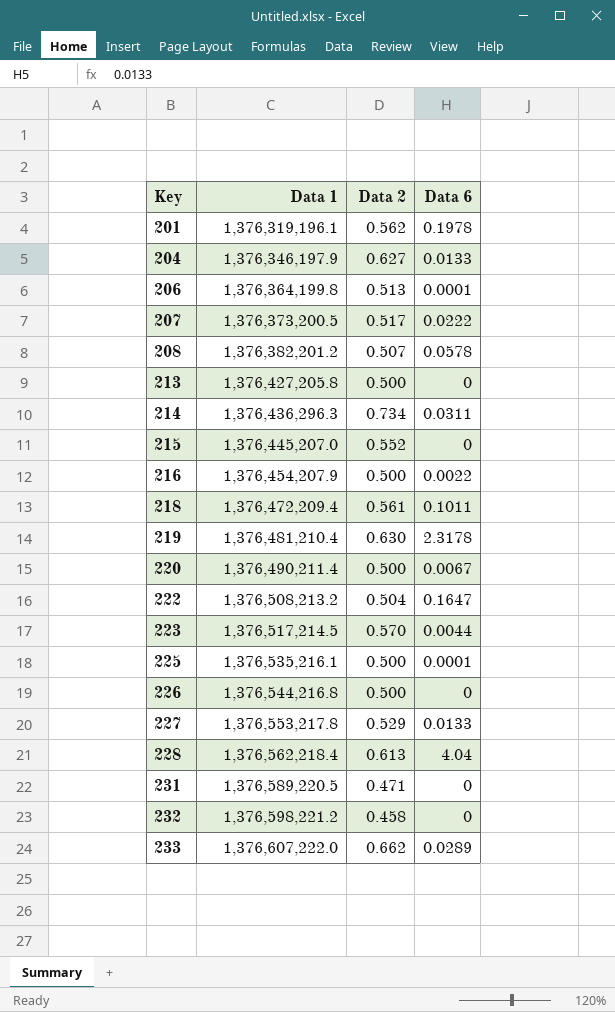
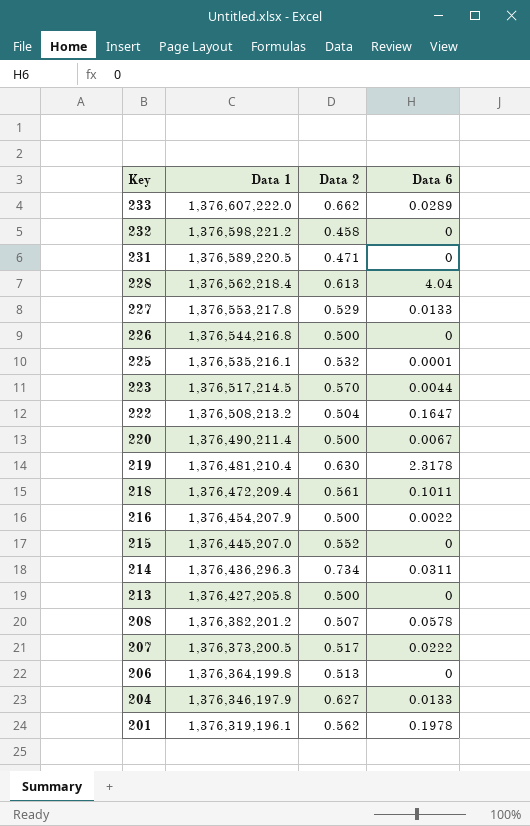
row order: Key ascending -> Key descending
225 | Data 2: 0.500 -> 0.532
206 | Data 6: 0.0001 -> 0

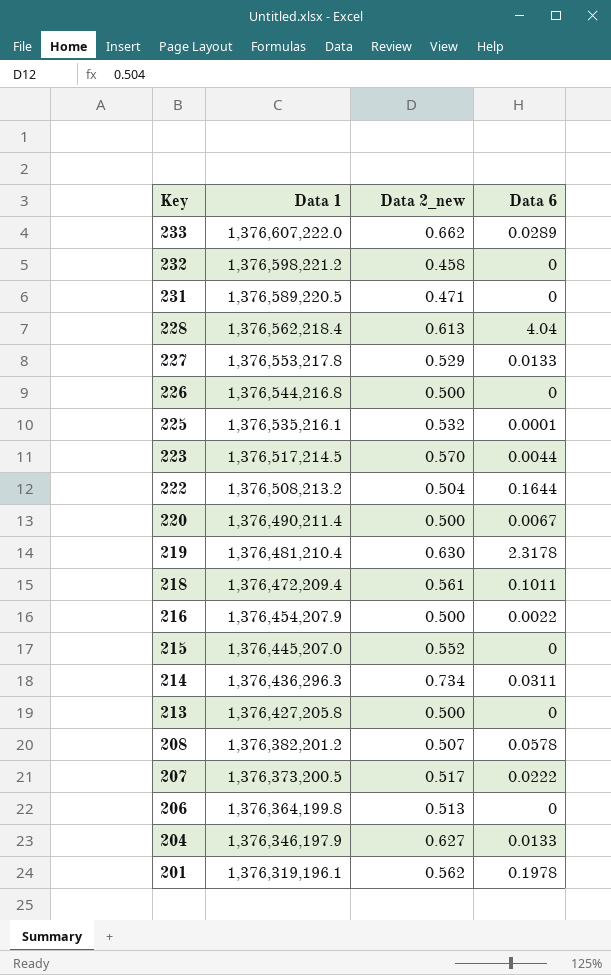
column name: Data 2 -> Data 2_new
222 | Data 6: 0.1647 -> 0.1644

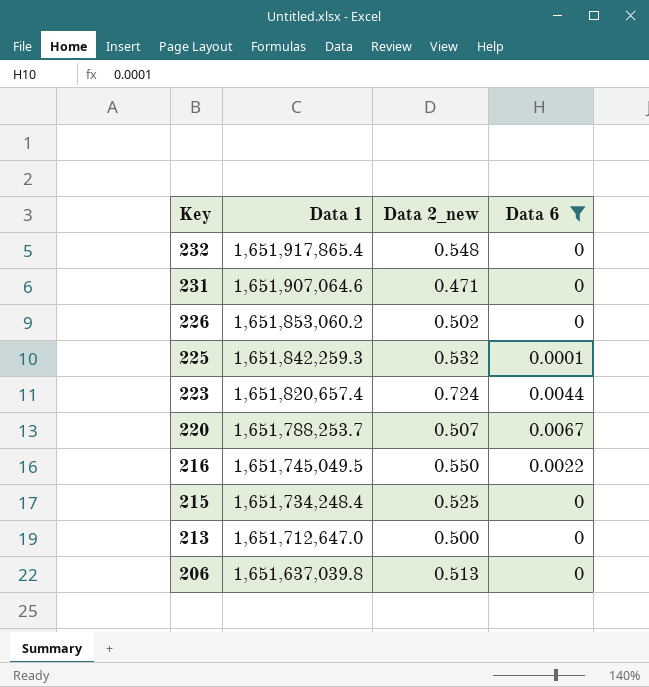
filter: none -> Data 6 <= 0.0067
232 | Data 1: 1,376,598,221.2 -> 1,651,917,865.4
232 | Data 2_new: 0.458 -> 0.548
231 | Data 1: 1,376,589,220.5 -> 1,651,907,064.6
226 | Data 1: 1,376,544,216.8 -> 1,651,853,060.2
226 | Data 2_new: 0.500 -> 0.502
225 | Data 1: 1,376,535,216.1 -> 1,651,842,259.3
223 | Data 1: 1,376,517,214.5 -> 1,651,820,657.4
223 | Data 2_new: 0.570 -> 0.724
220 | Data 1: 1,376,490,211.4 -> 1,651,788,253.7
220 | Data 2_new: 0.500 -> 0.507
216 | Data 1: 1,376,454,207.9 -> 1,651,745,049.5
216 | Data 2_new: 0.500 -> 0.550
215 | Data 1: 1,376,445,207.0 -> 1,651,734,248.4
215 | Data 2_new: 0.552 -> 0.525
213 | Data 1: 1,376,427,205.8 -> 1,651,712,647.0
206 | Data 1: 1,376,364,199.8 -> 1,651,637,039.8

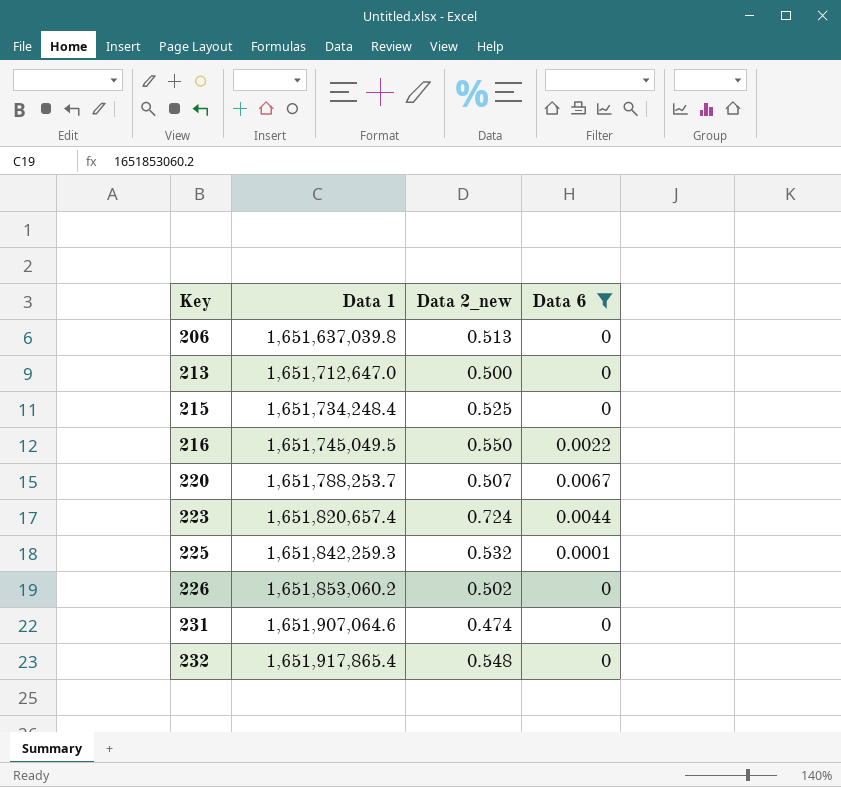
row order: Key descending -> Key ascending
231 | Data 2_new: 0.471 -> 0.474

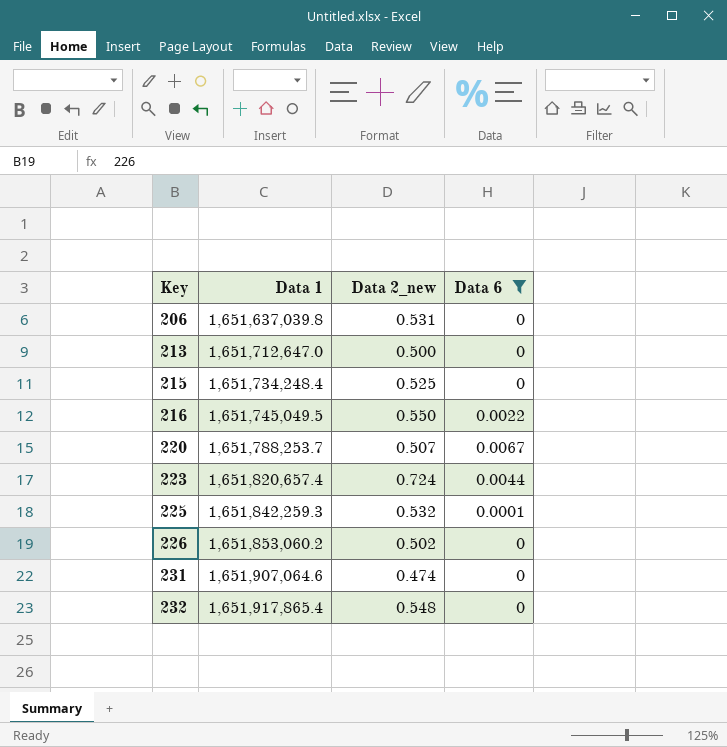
206 | Data 2_new: 0.513 -> 0.531

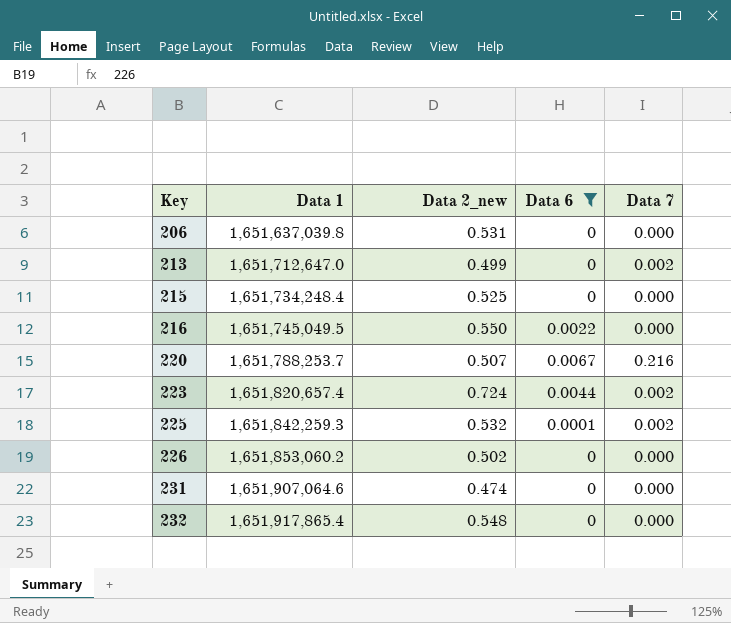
column Data 7 | position: none -> 5
213 | Data 2_new: 0.500 -> 0.499

